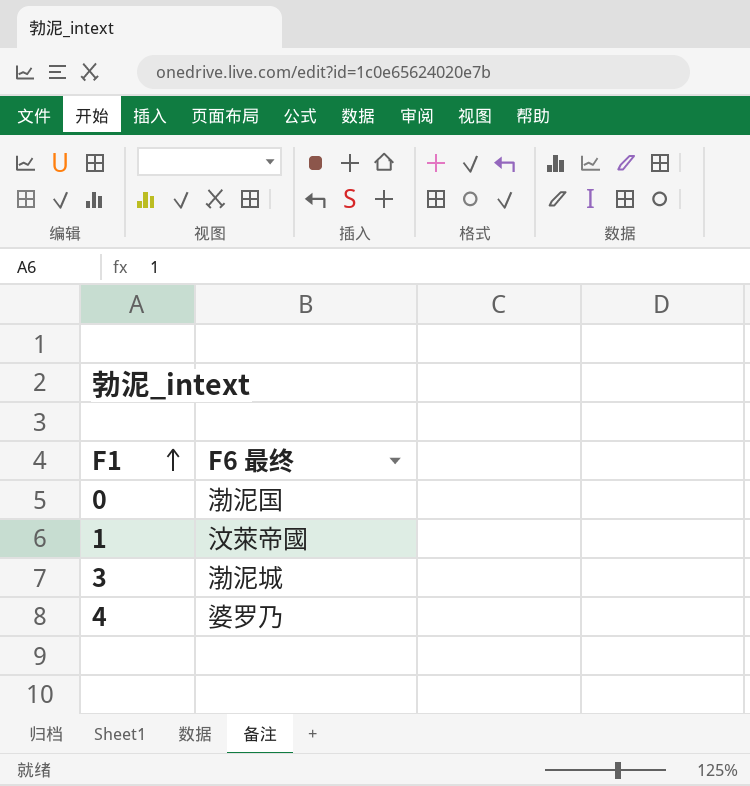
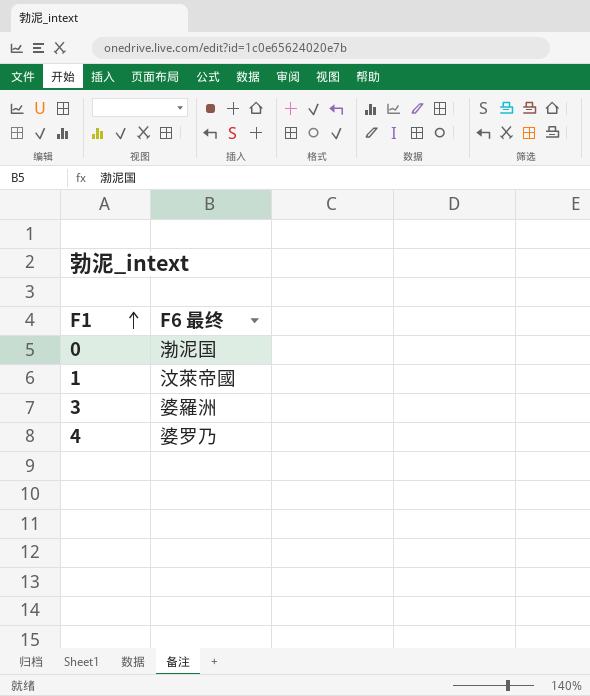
3 | F6 最终: 渤泥城 -> 婆羅洲

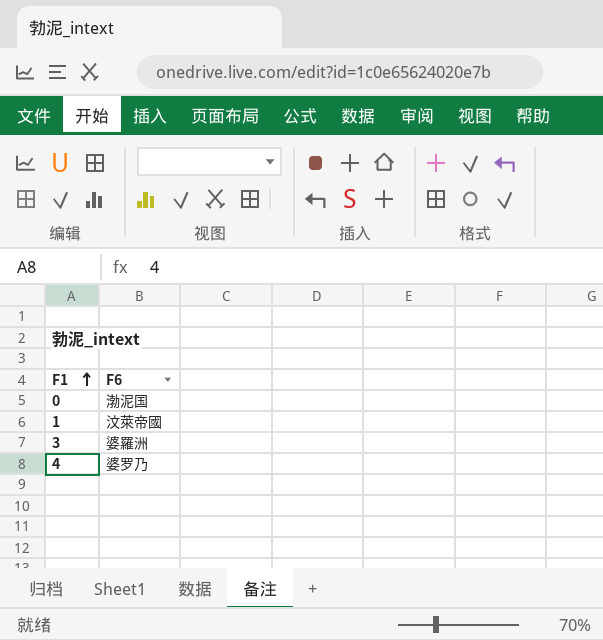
column name: F6 最终 -> F6

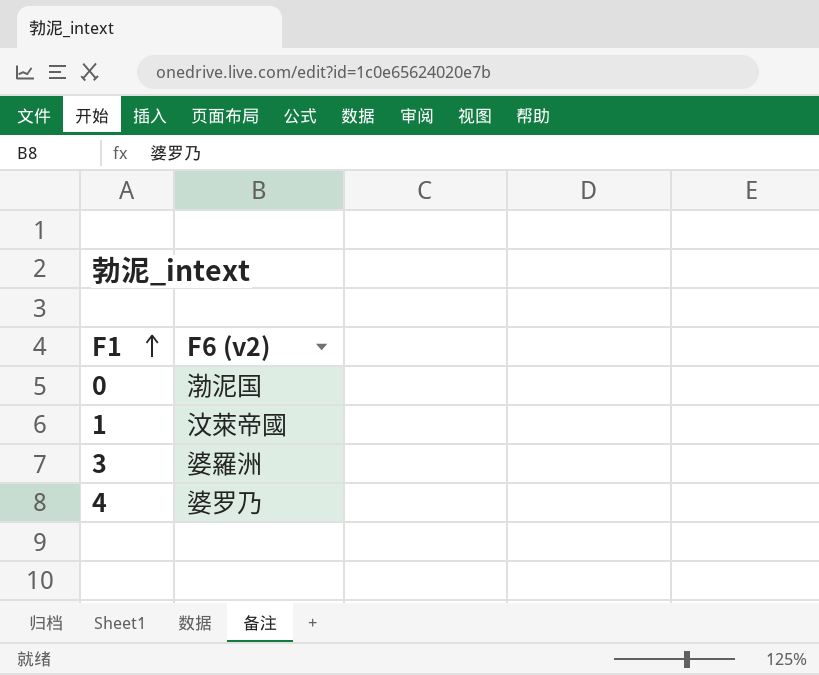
column name: F6 -> F6 (v2)

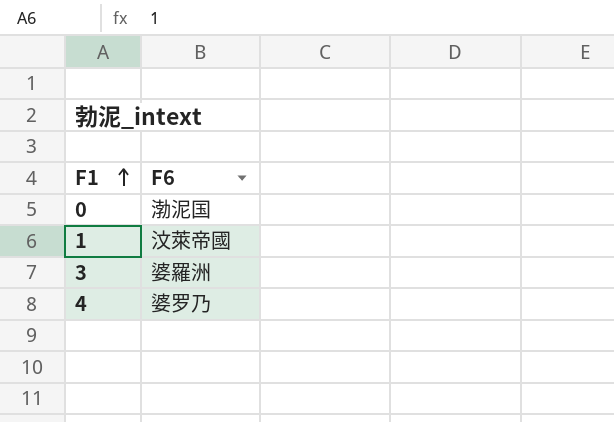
column name: F6 (v2) -> F6

